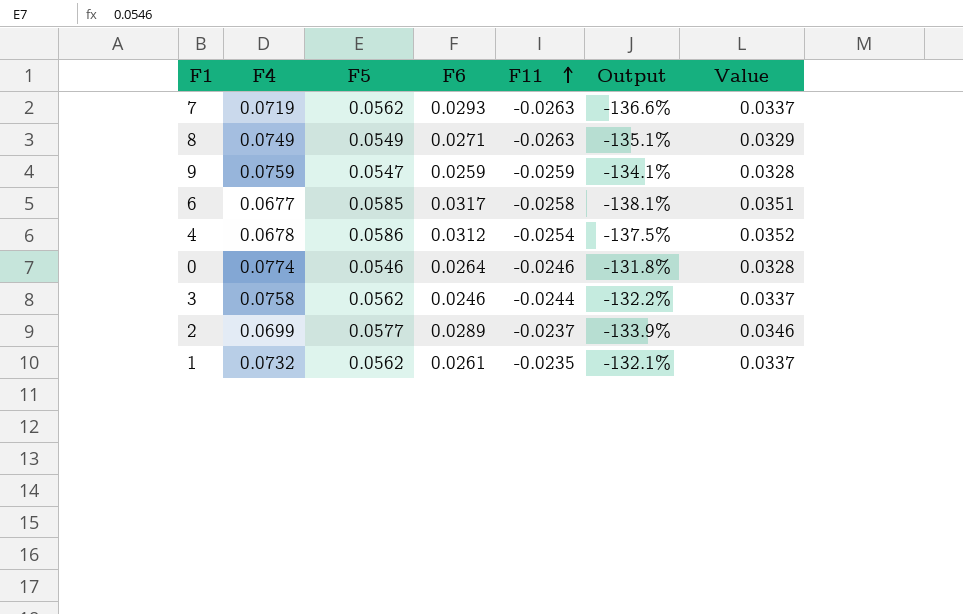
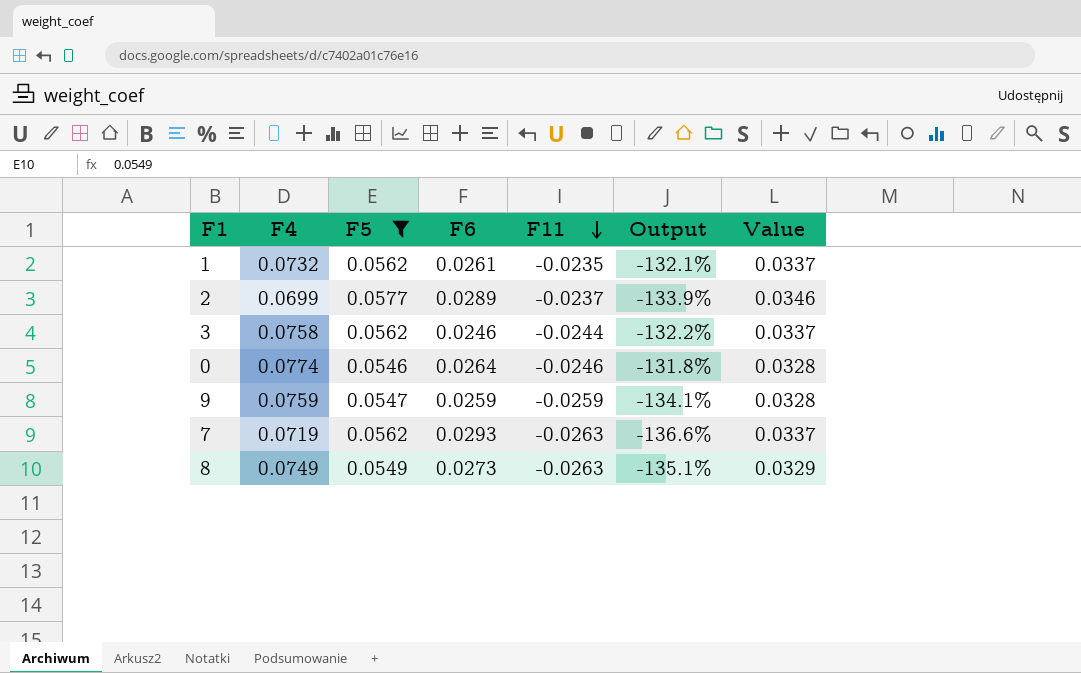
filter: none -> F5 <= 0.0577
row order: F11 ascending -> F11 descending
8 | F6: 0.0271 -> 0.0273

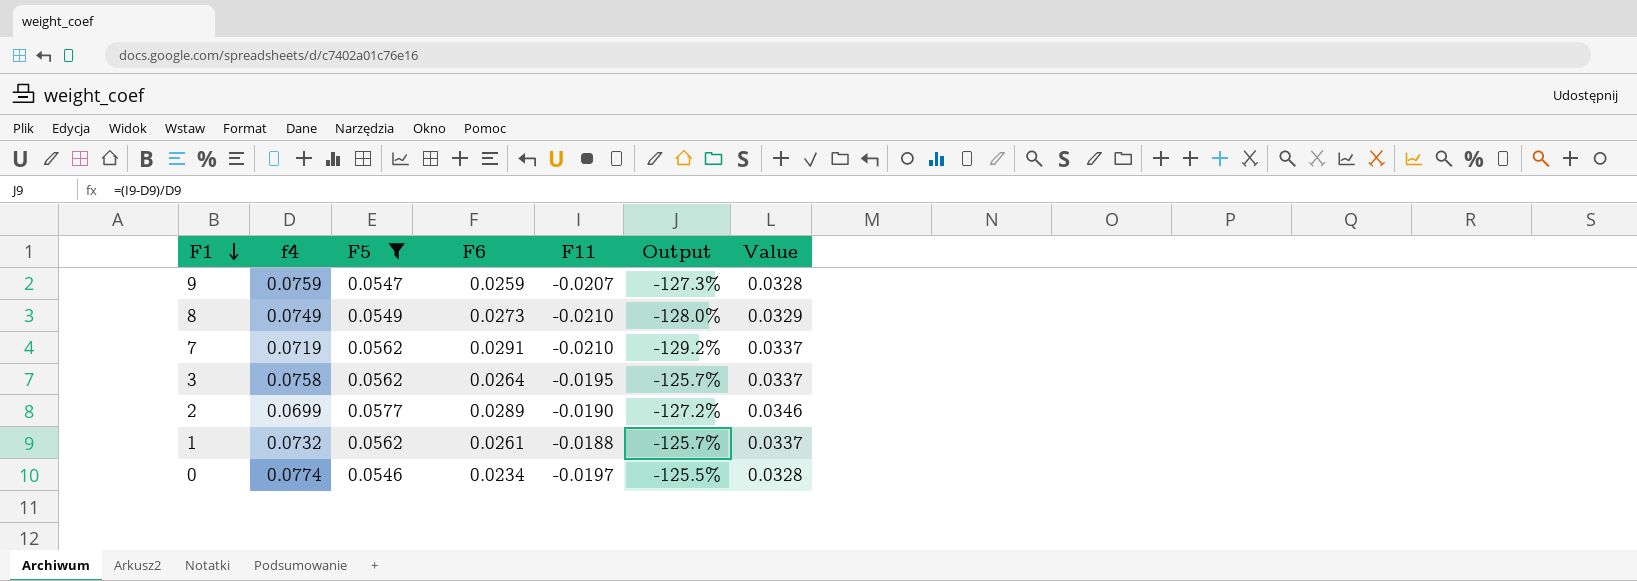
row order: F11 descending -> F1 descending
column name: F4 -> f4
9 | F11: -0.0259 -> -0.0207
9 | Output: -134.1% -> -127.3%
8 | F11: -0.0263 -> -0.0210
8 | Output: -135.1% -> -128.0%
7 | F6: 0.0293 -> 0.0291
7 | F11: -0.0263 -> -0.0210
7 | Output: -136.6% -> -129.2%
3 | F6: 0.0246 -> 0.0264
3 | F11: -0.0244 -> -0.0195
3 | Output: -132.2% -> -125.7%
2 | F11: -0.0237 -> -0.0190
2 | Output: -133.9% -> -127.2%
1 | F11: -0.0235 -> -0.0188
1 | Output: -132.1% -> -125.7%
0 | F6: 0.0264 -> 0.0234
0 | F11: -0.0246 -> -0.0197
0 | Output: -131.8% -> -125.5%

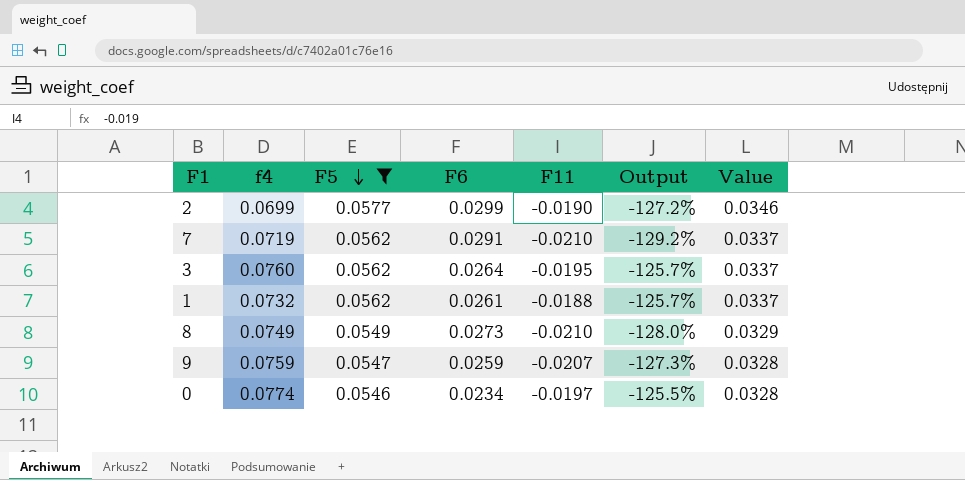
row order: F1 descending -> F5 descending
2 | F6: 0.0289 -> 0.0299
3 | f4: 0.0758 -> 0.0760

